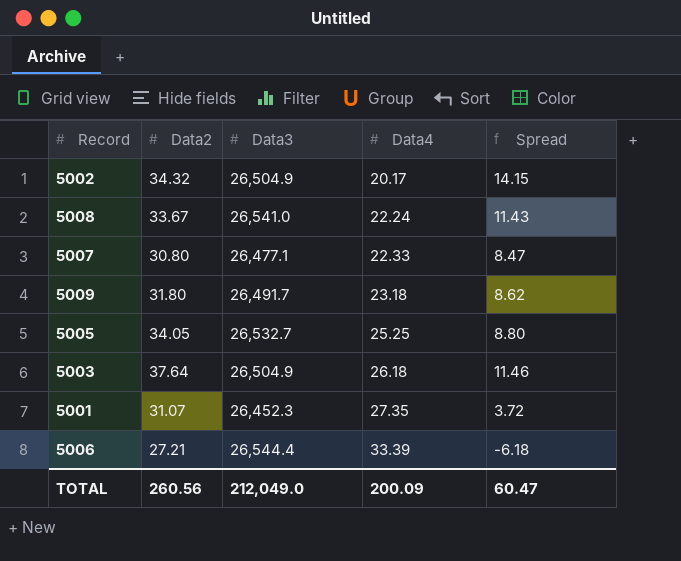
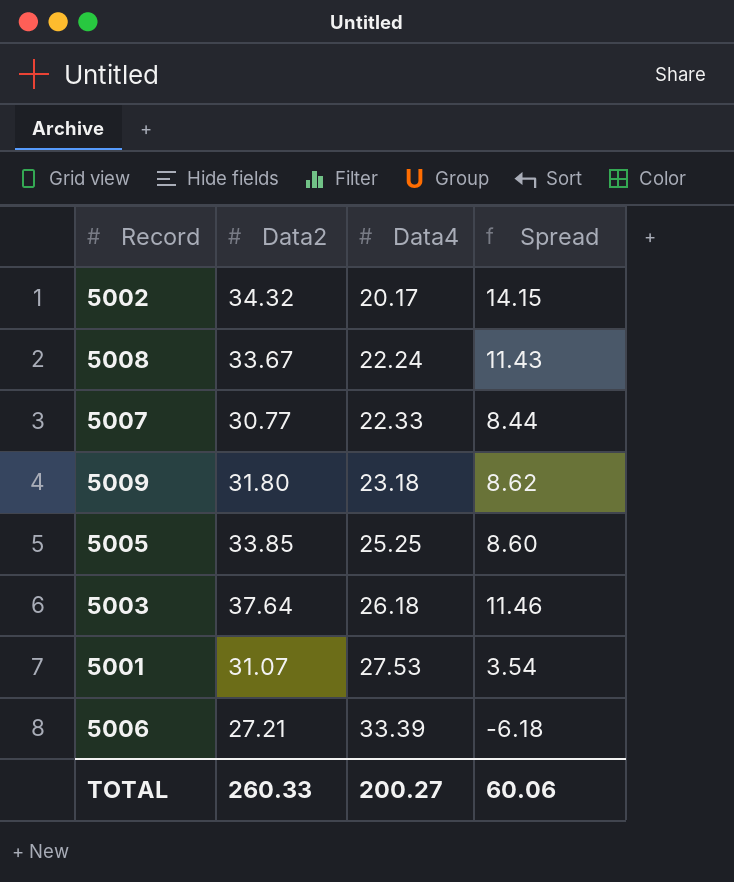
column Data3 | position: 3 -> none
5007 | Data2: 30.80 -> 30.77
5007 | Spread: 8.47 -> 8.44
5005 | Data2: 34.05 -> 33.85
5005 | Spread: 8.80 -> 8.60
5001 | Data4: 27.35 -> 27.53
5001 | Spread: 3.72 -> 3.54
TOTAL | Data2: 260.56 -> 260.33
TOTAL | Data4: 200.09 -> 200.27
TOTAL | Spread: 60.47 -> 60.06

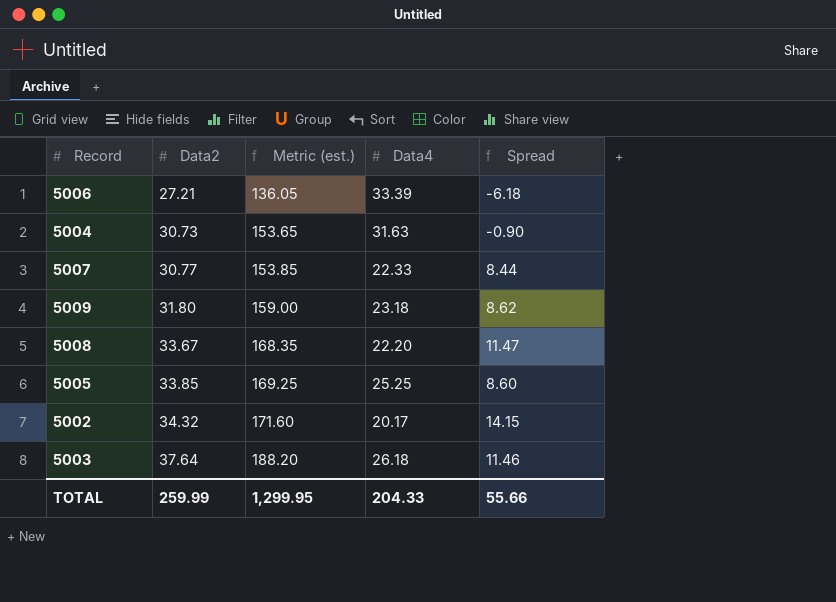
row order: Data4 ascending -> Data2 ascending
column Metric (est.) | formula: none -> [Data2] * 5
row 5001: 31.07 | 27.53 | 3.54 -> none
row 5004: none -> 30.73 | 153.65 | 31.63 | -0.90
5008 | Data4: 22.24 -> 22.20
5008 | Spread: 11.43 -> 11.47
TOTAL | Data2: 260.33 -> 259.99
TOTAL | Data4: 200.27 -> 204.33
TOTAL | Spread: 60.06 -> 55.66

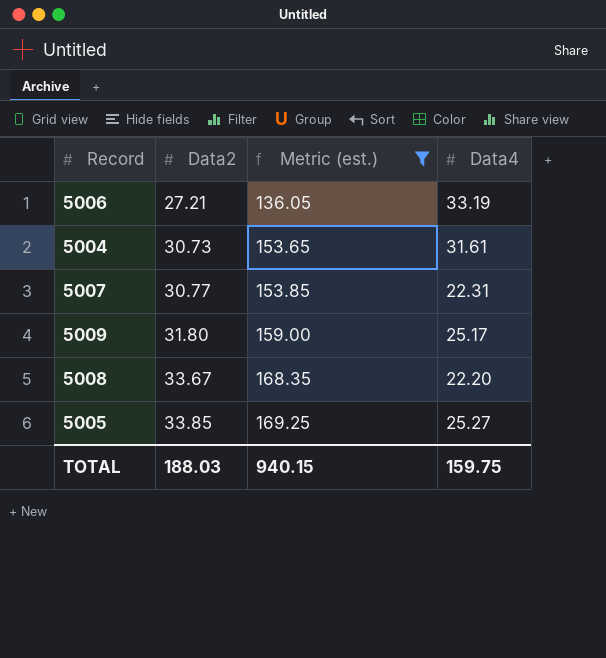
filter: none -> Metric (est.) <= 169.25
column Spread | formula: [Data2] - [Data4] -> none
5006 | Data4: 33.39 -> 33.19
5004 | Data4: 31.63 -> 31.61
5007 | Data4: 22.33 -> 22.31
5009 | Data4: 23.18 -> 25.17
5005 | Data4: 25.25 -> 25.27
TOTAL | Data2: 259.99 -> 188.03
TOTAL | Metric (est.): 1,299.95 -> 940.15
TOTAL | Data4: 204.33 -> 159.75

